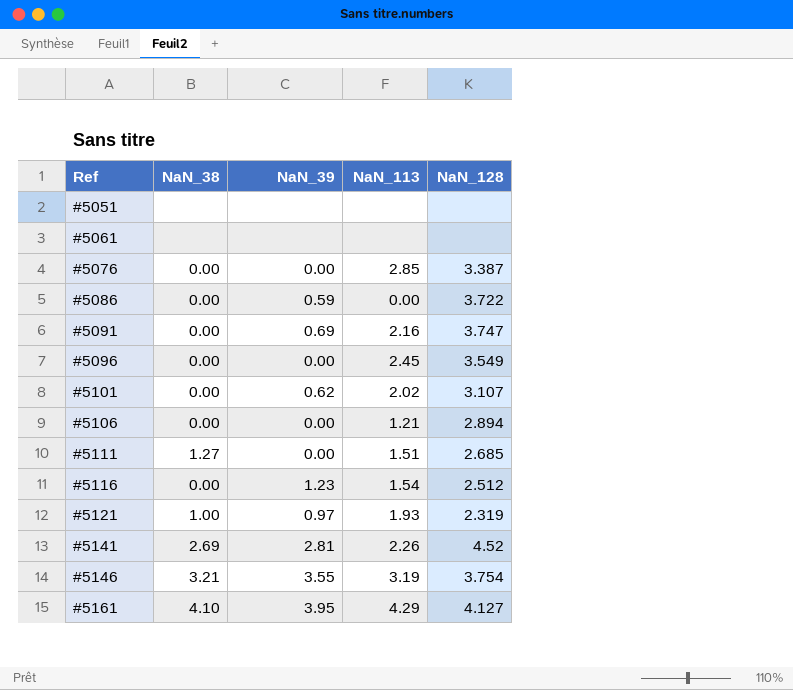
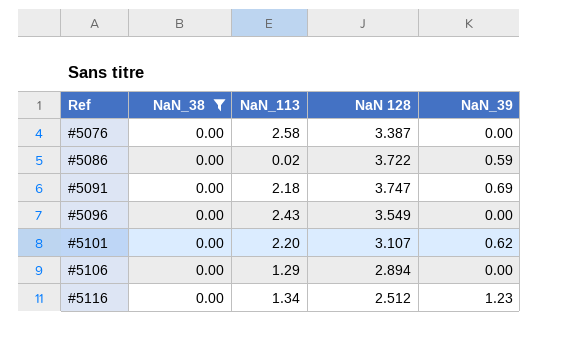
filter: none -> NaN_38 = 0.00
column name: NaN_128 -> NaN 128
column NaN_39 | position: 3 -> 5
#5076 | NaN_113: 2.85 -> 2.58
#5086 | NaN_113: 0.00 -> 0.02
#5091 | NaN_113: 2.16 -> 2.18
#5096 | NaN_113: 2.45 -> 2.43
#5101 | NaN_113: 2.02 -> 2.20
#5106 | NaN_113: 1.21 -> 1.29
#5116 | NaN_113: 1.54 -> 1.34

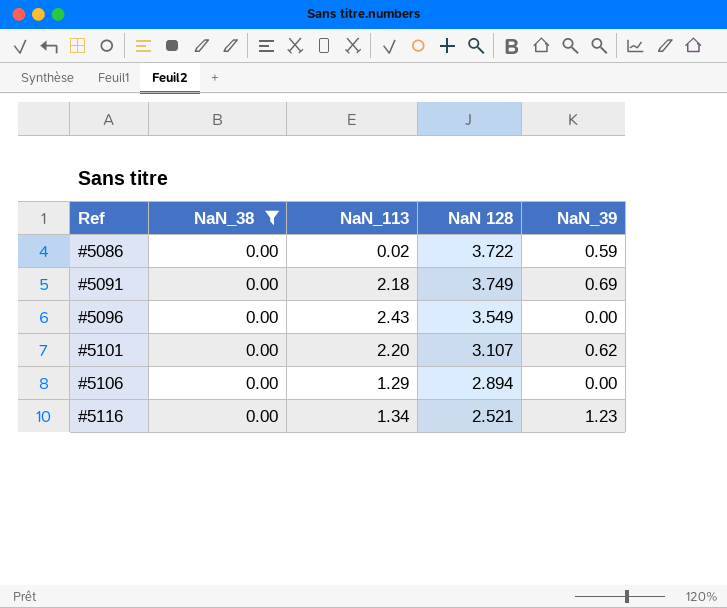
row #5076: 0.00 | 2.58 | 3.387 | 0.00 -> none
#5091 | NaN 128: 3.747 -> 3.749
#5116 | NaN 128: 2.512 -> 2.521

